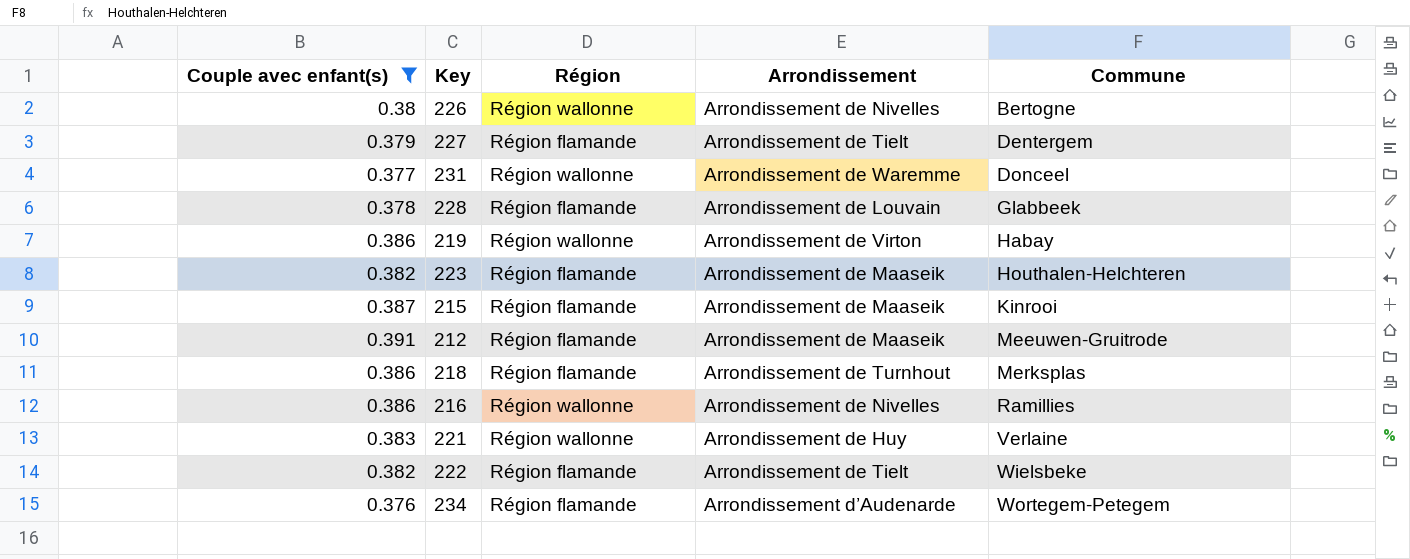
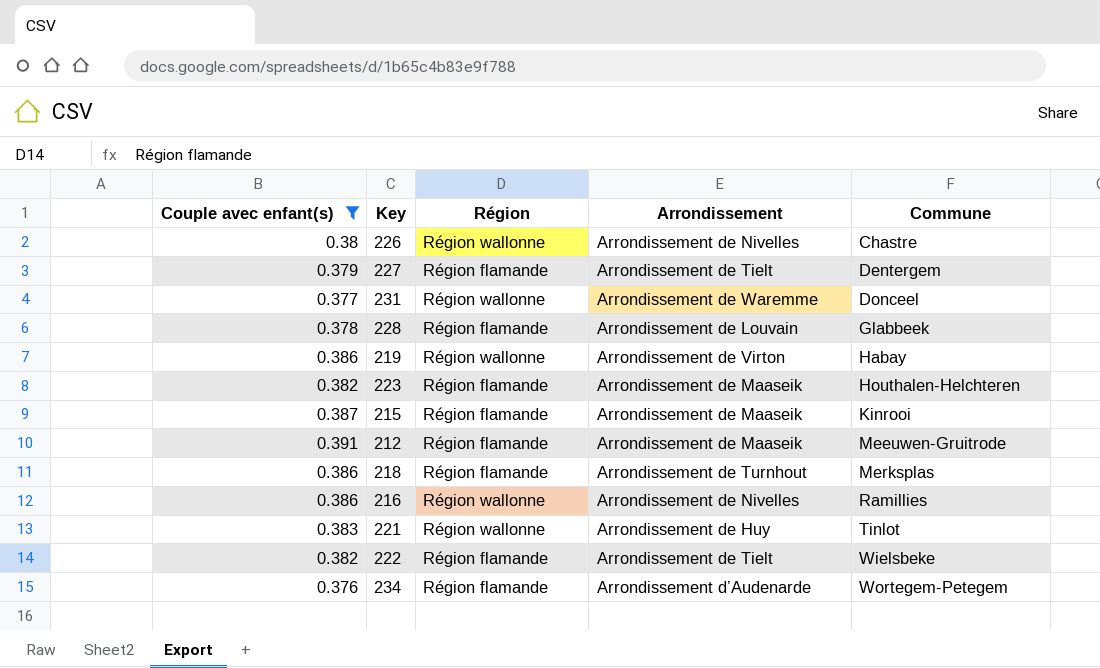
226 | Commune: Bertogne -> Chastre
221 | Commune: Verlaine -> Tinlot

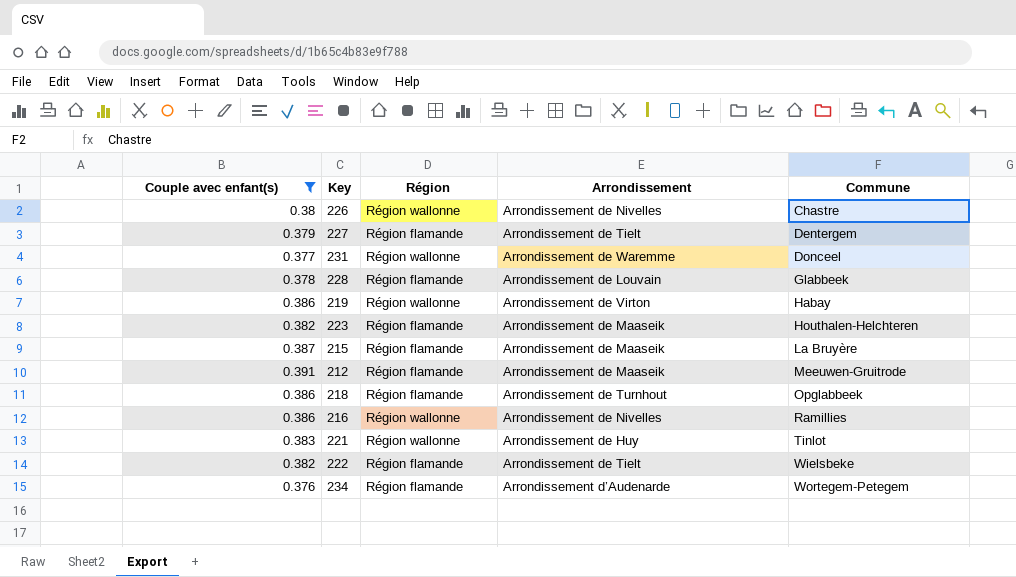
215 | Commune: Kinrooi -> La Bruyère
218 | Commune: Merksplas -> Opglabbeek

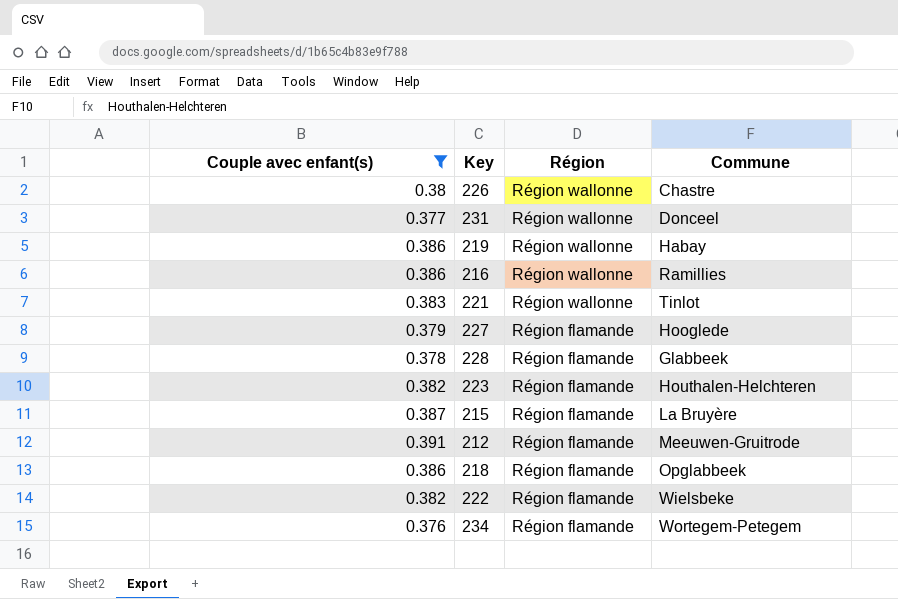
row order: Commune ascending -> Région descending
column Arrondissement | position: 4 -> none
227 | Commune: Dentergem -> Hooglede

